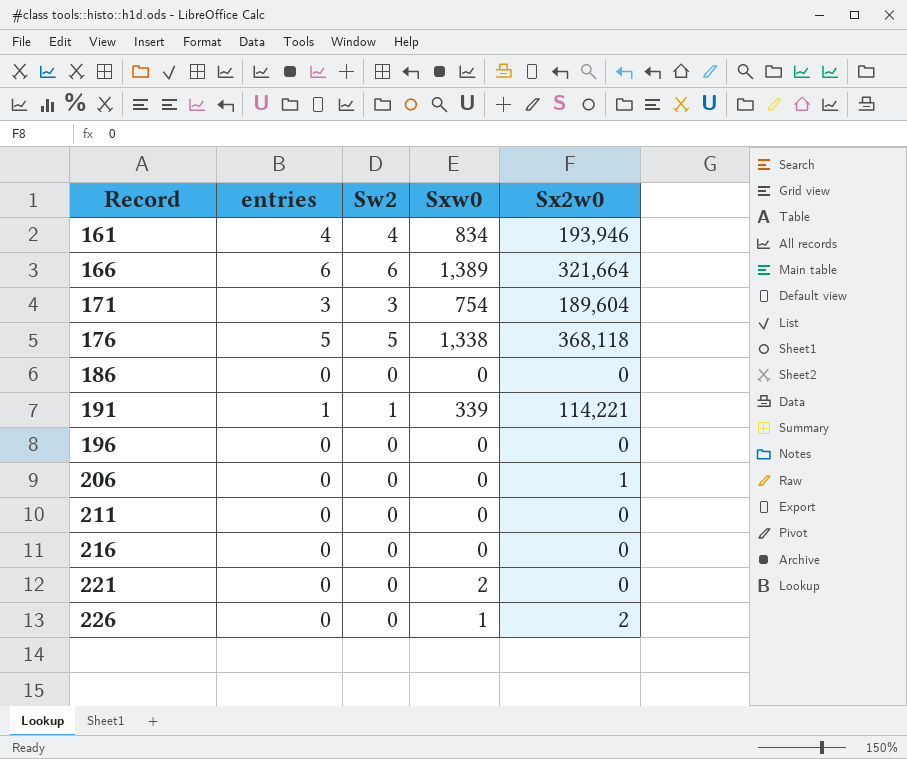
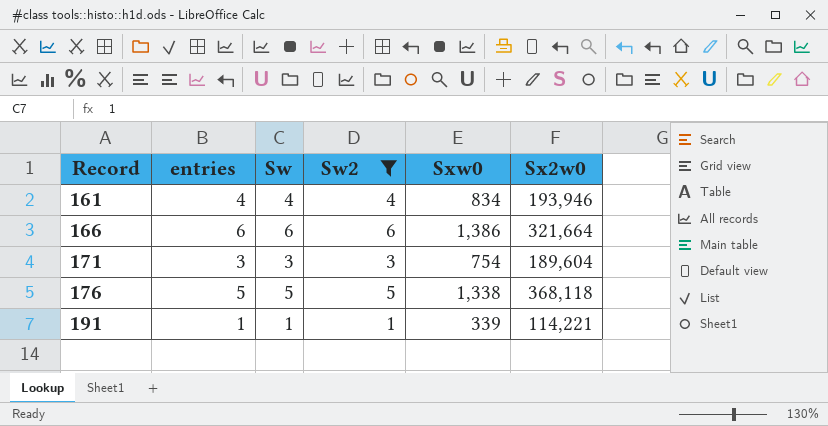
filter: none -> Sw2 != 0
column Sw | position: none -> 3
166 | Sxw0: 1,389 -> 1,386

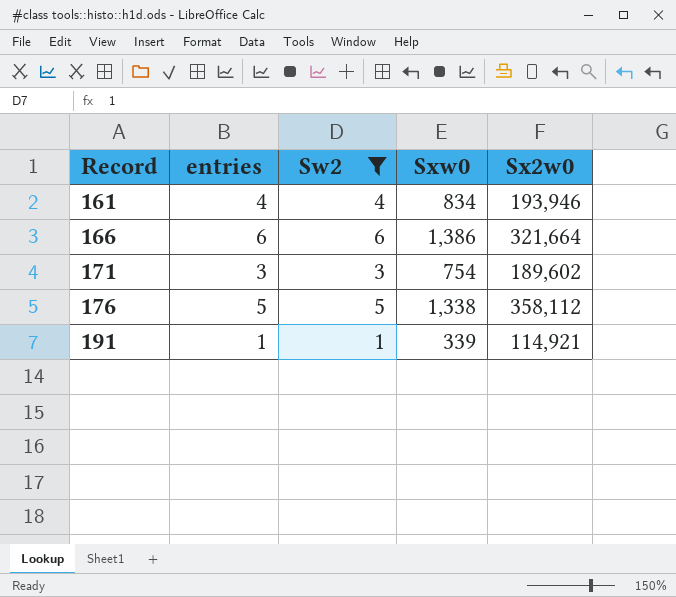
column Sw | position: 3 -> none
171 | Sx2w0: 189,604 -> 189,602
176 | Sx2w0: 368,118 -> 358,112
191 | Sx2w0: 114,221 -> 114,921

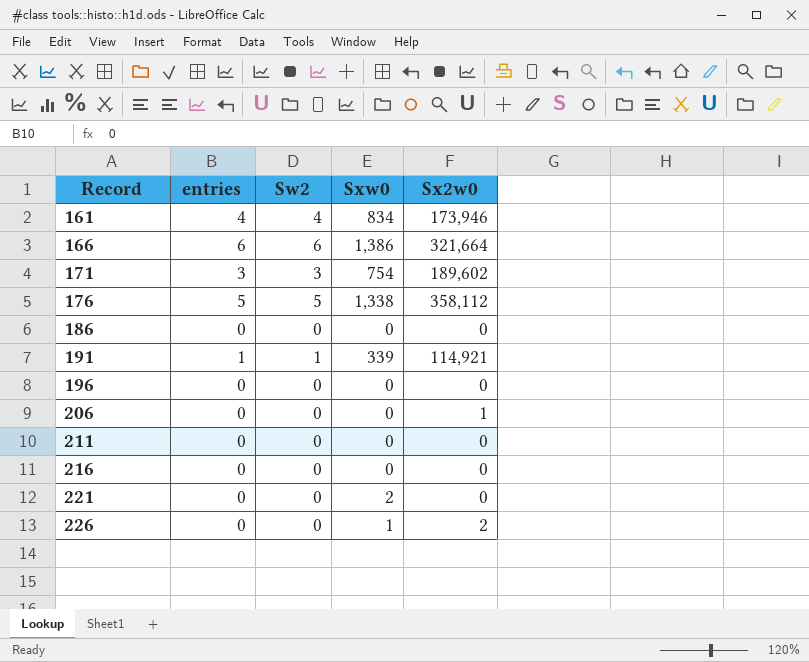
filter: Sw2 != 0 -> none
161 | Sx2w0: 193,946 -> 173,946

